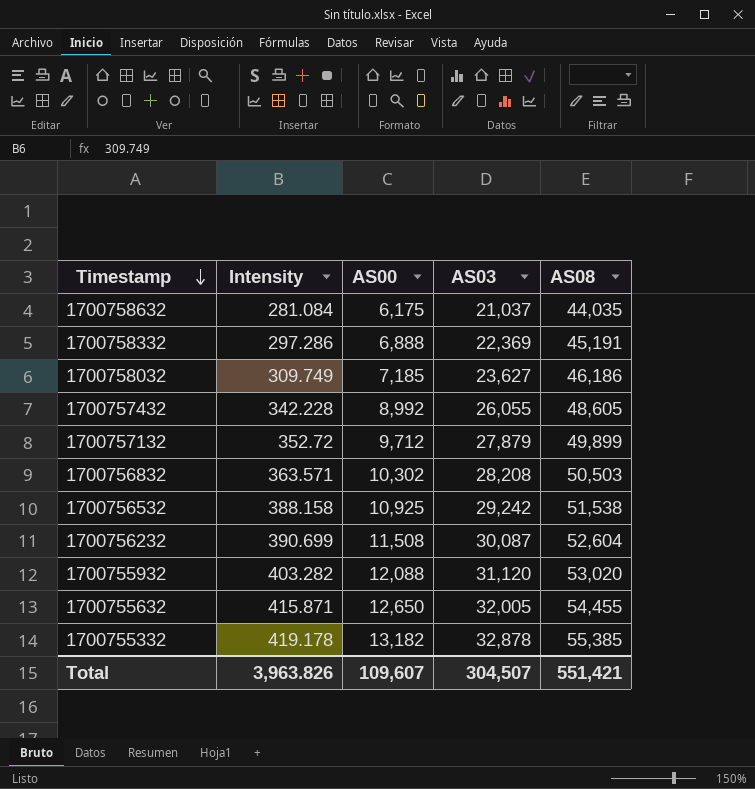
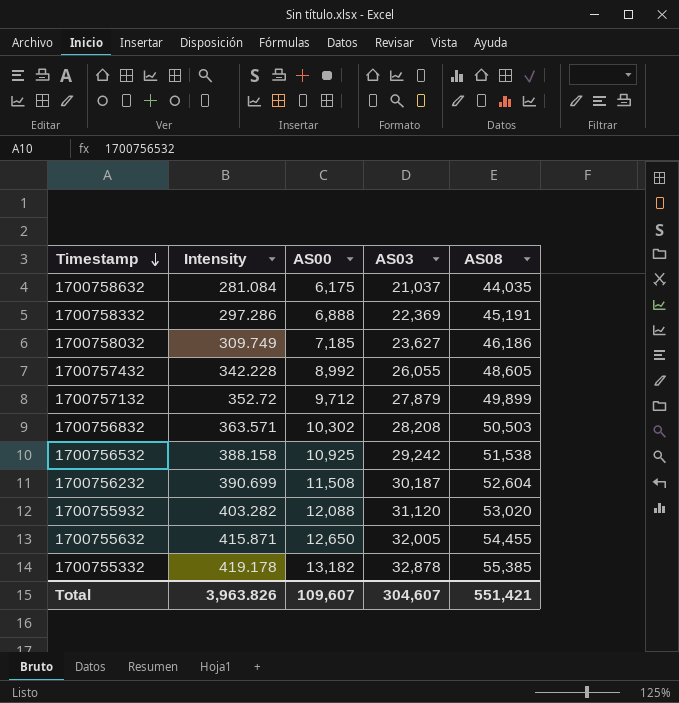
1700756232 | AS03: 30,087 -> 30,187
Total | AS03: 304,507 -> 304,607

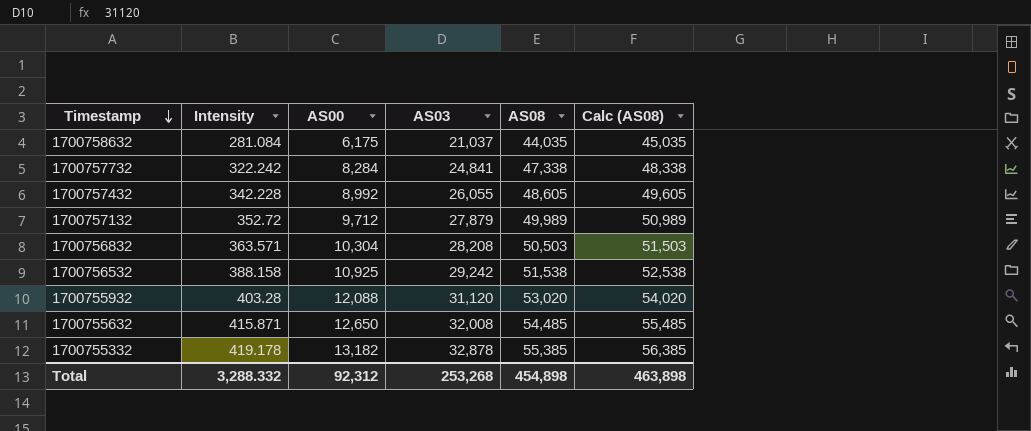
column Calc (AS08) | formula: none -> [AS08] + 1000
row 1700758332: 297.286 | 6,888 | 22,369 | 45,191 -> none
row 1700758032: 309.749 | 7,185 | 23,627 | 46,186 -> none
row 1700756232: 390.699 | 11,508 | 30,187 | 52,604 -> none
row 1700757732: none -> 322.242 | 8,284 | 24,841 | 47,338 | 48,338
1700757132 | AS08: 49,899 -> 49,989
1700756832 | AS00: 10,302 -> 10,304
1700755932 | Intensity: 403.282 -> 403.28
1700755632 | AS03: 32,005 -> 32,008
1700755632 | AS08: 54,455 -> 54,485
Total | Intensity: 3,963.826 -> 3,288.332
Total | AS00: 109,607 -> 92,312
Total | AS03: 304,607 -> 253,268
Total | AS08: 551,421 -> 454,898

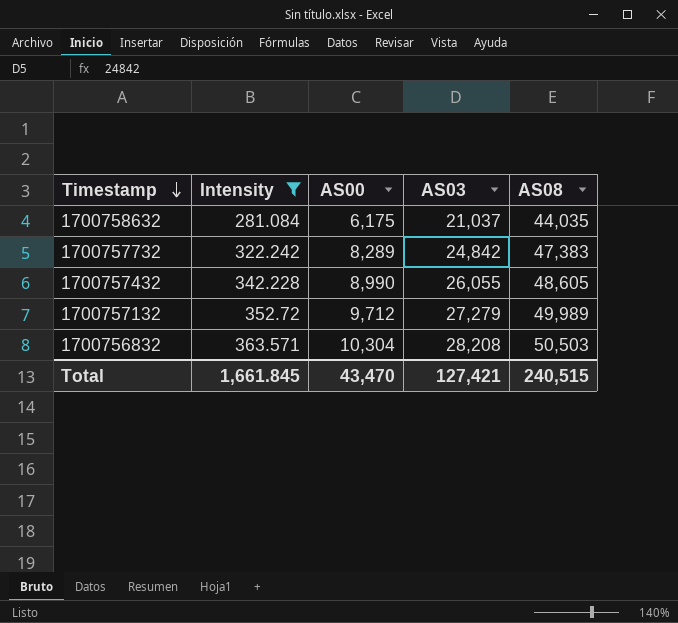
filter: none -> Intensity <= 363.571
column Calc (AS08) | formula: [AS08] + 1000 -> none
1700757732 | AS00: 8,284 -> 8,289
1700757732 | AS03: 24,841 -> 24,842
1700757732 | AS08: 47,338 -> 47,383
1700757432 | AS00: 8,992 -> 8,990
1700757132 | AS03: 27,879 -> 27,279
Total | Intensity: 3,288.332 -> 1,661.845
Total | AS00: 92,312 -> 43,470
Total | AS03: 253,268 -> 127,421
Total | AS08: 454,898 -> 240,515

